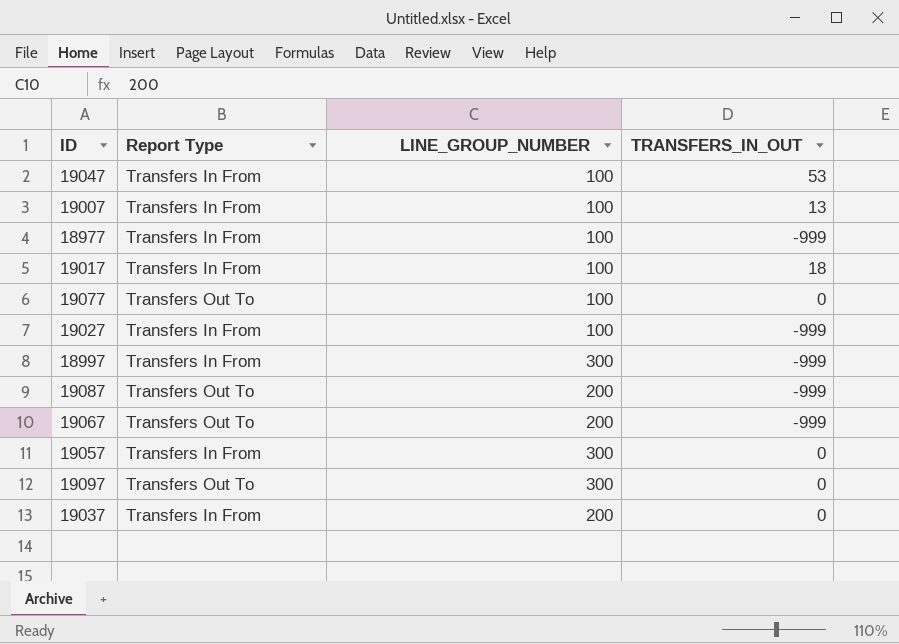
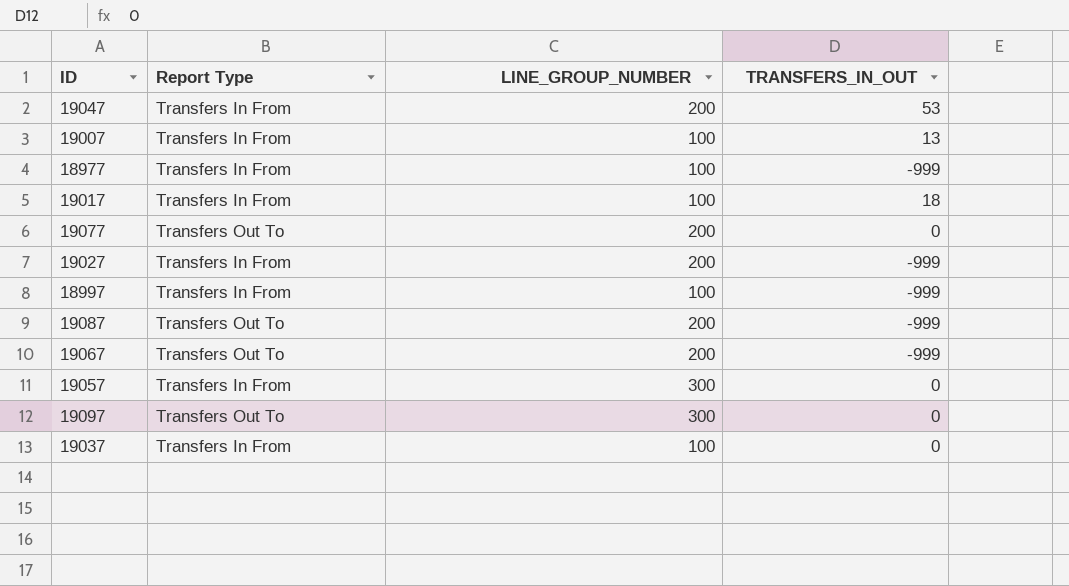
19047 | LINE_GROUP_NUMBER: 100 -> 200
19077 | LINE_GROUP_NUMBER: 100 -> 200
19027 | LINE_GROUP_NUMBER: 100 -> 200
18997 | LINE_GROUP_NUMBER: 300 -> 100
19037 | LINE_GROUP_NUMBER: 200 -> 100

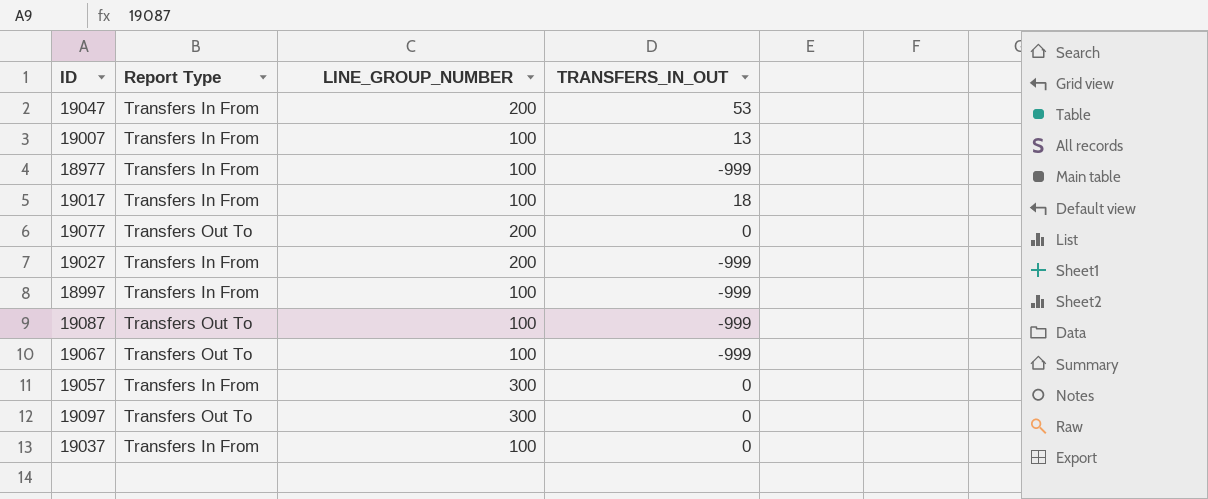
19087 | LINE_GROUP_NUMBER: 200 -> 100
19067 | LINE_GROUP_NUMBER: 200 -> 100

